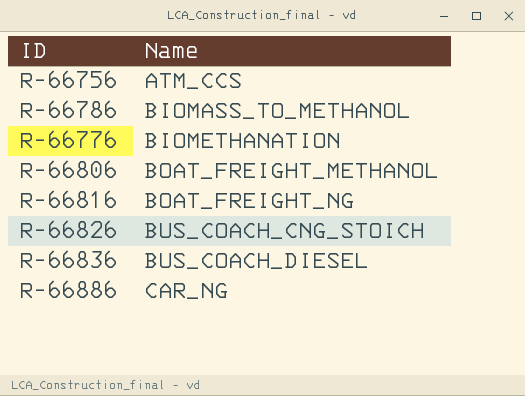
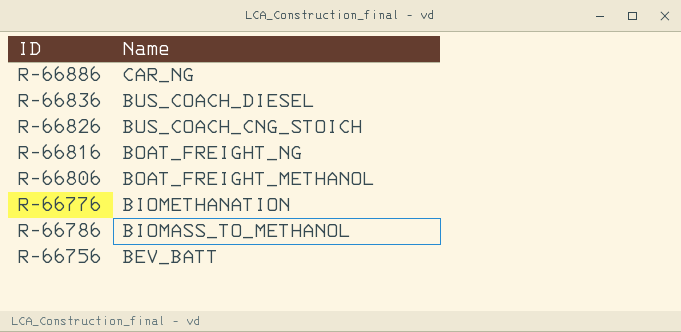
row order: Name ascending -> Name descending
R-66756 | Name: ATM_CCS -> BEV_BATT

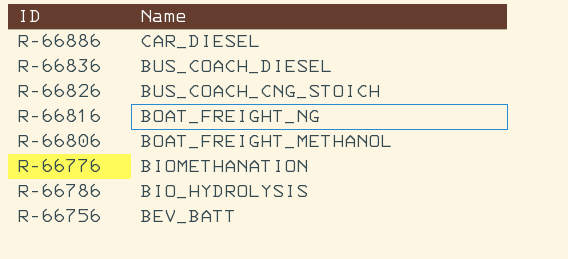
R-66886 | Name: CAR_NG -> CAR_DIESEL
R-66786 | Name: BIOMASS_TO_METHANOL -> BIO_HYDROLYSIS

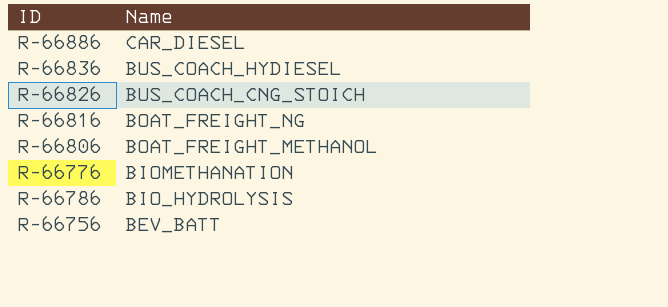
R-66836 | Name: BUS_COACH_DIESEL -> BUS_COACH_HYDIESEL

